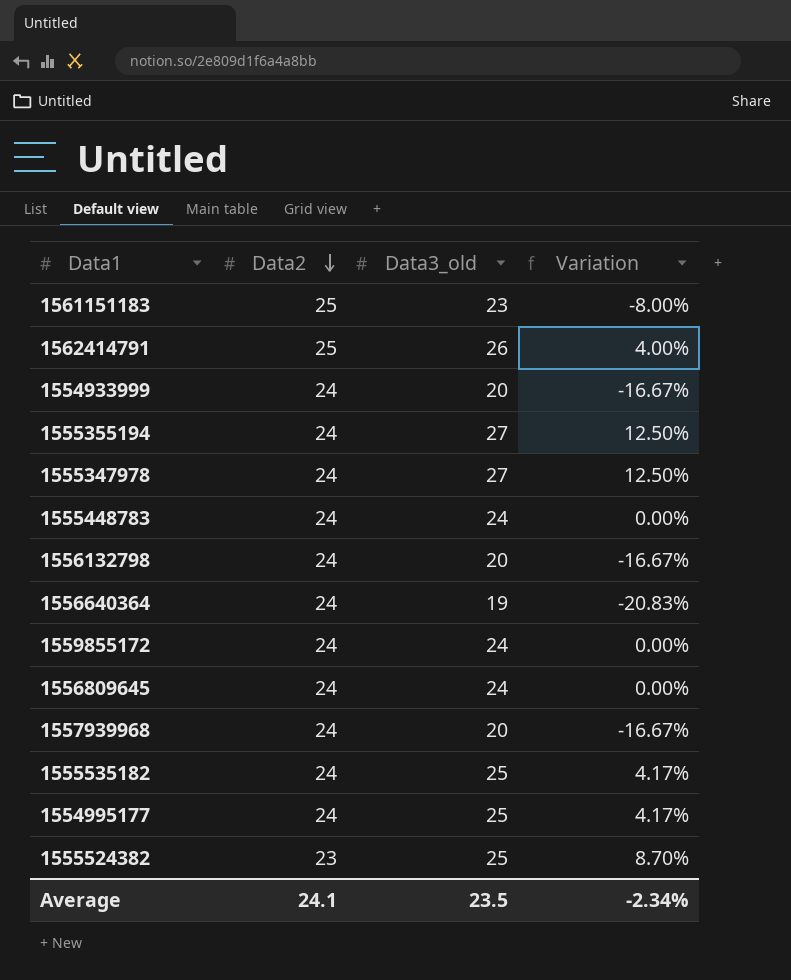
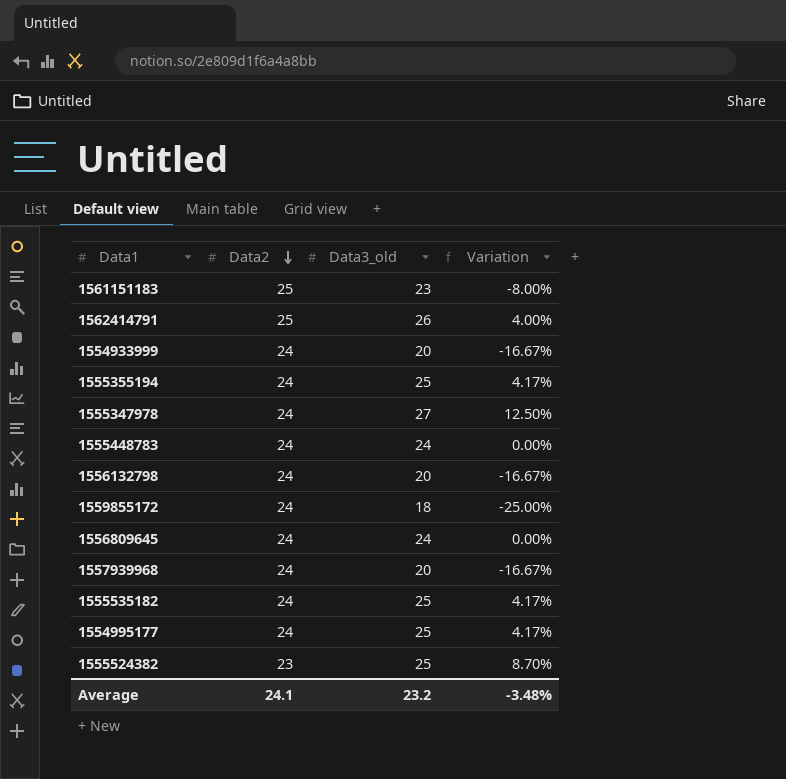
row 1556640364: 24 | 19 | -20.83% -> none
1555355194 | Data3_old: 27 -> 25
1555355194 | Variation: 12.50% -> 4.17%
1559855172 | Data3_old: 24 -> 18
1559855172 | Variation: 0.00% -> -25.00%
Average | Data3_old: 23.5 -> 23.2
Average | Variation: -2.34% -> -3.48%

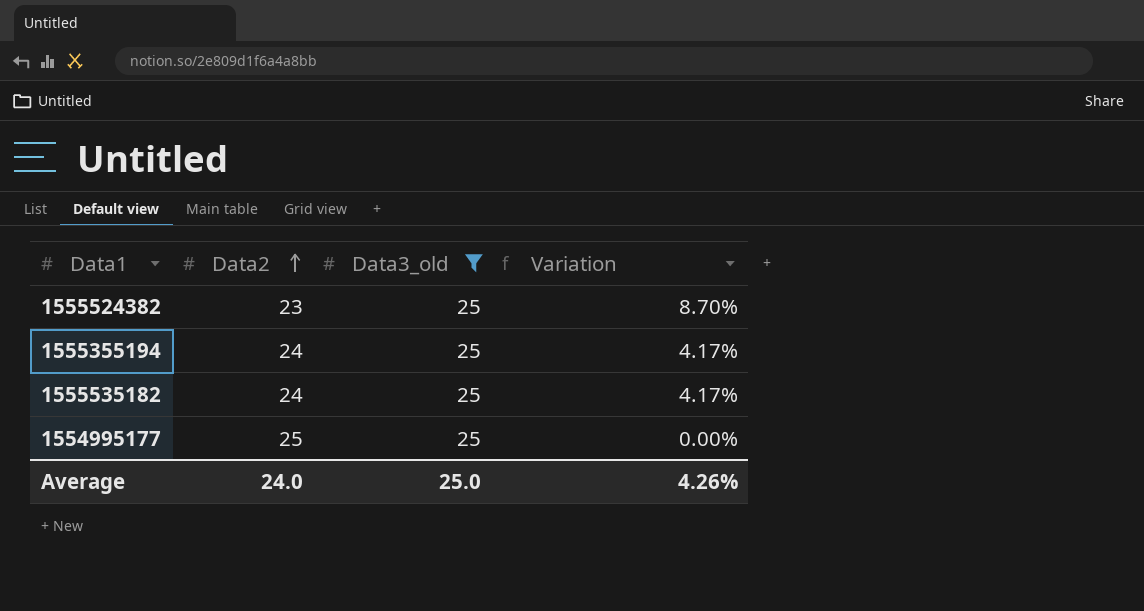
filter: none -> Data3_old = 25
row order: Data2 descending -> Data2 ascending
1554995177 | Data2: 24 -> 25
1554995177 | Variation: 4.17% -> 0.00%
Average | Data2: 24.1 -> 24.0
Average | Data3_old: 23.2 -> 25.0
Average | Variation: -3.48% -> 4.26%

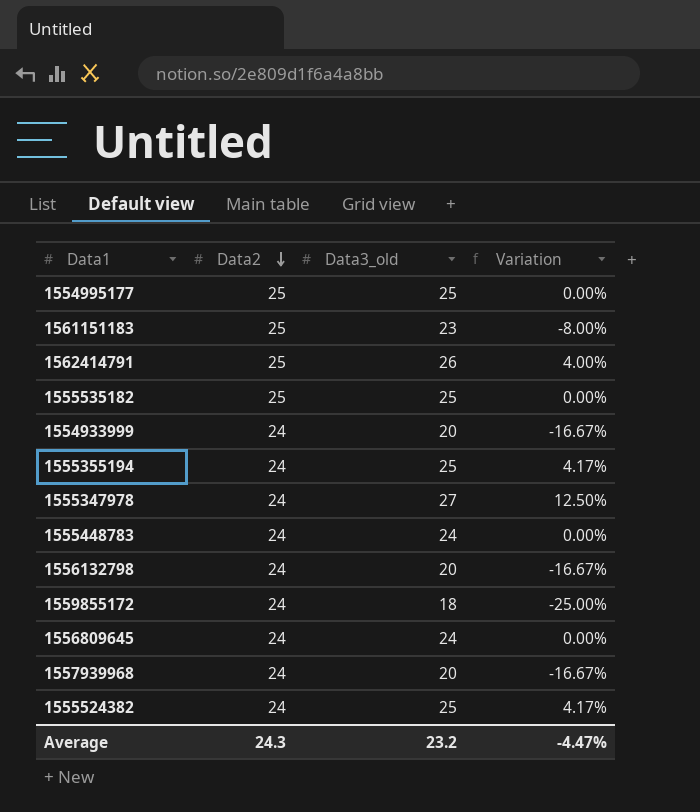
filter: Data3_old = 25 -> none
row order: Data2 ascending -> Data2 descending
1555535182 | Data2: 24 -> 25
1555535182 | Variation: 4.17% -> 0.00%
1555524382 | Data2: 23 -> 24
1555524382 | Variation: 8.70% -> 4.17%
Average | Data2: 24.0 -> 24.3
Average | Data3_old: 25.0 -> 23.2
Average | Variation: 4.26% -> -4.47%

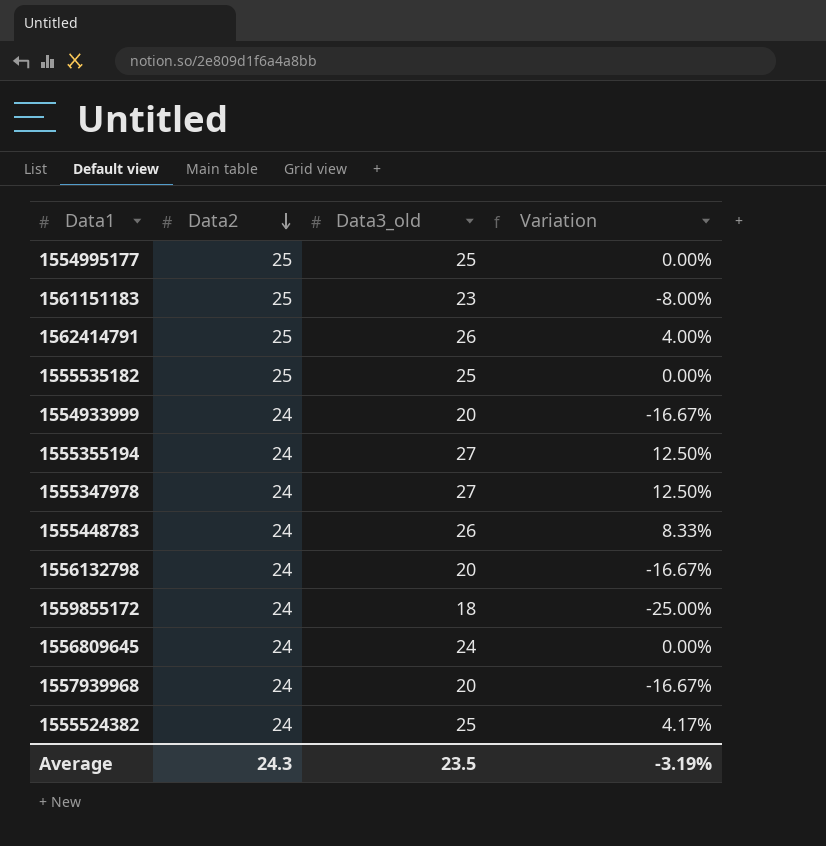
1555355194 | Data3_old: 25 -> 27
1555355194 | Variation: 4.17% -> 12.50%
1555448783 | Data3_old: 24 -> 26
1555448783 | Variation: 0.00% -> 8.33%
Average | Data3_old: 23.2 -> 23.5
Average | Variation: -4.47% -> -3.19%

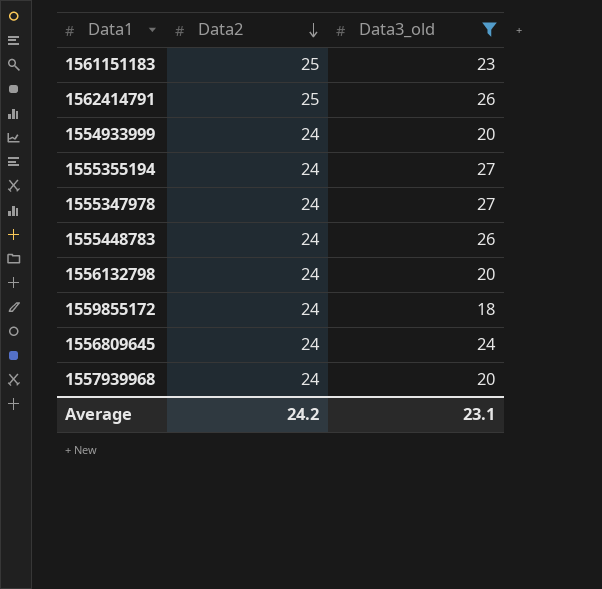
filter: none -> Data3_old != 25
column Variation | formula: ([Data3_old] - [Data2]) / [Data2] -> none
Average | Data2: 24.3 -> 24.2
Average | Data3_old: 23.5 -> 23.1

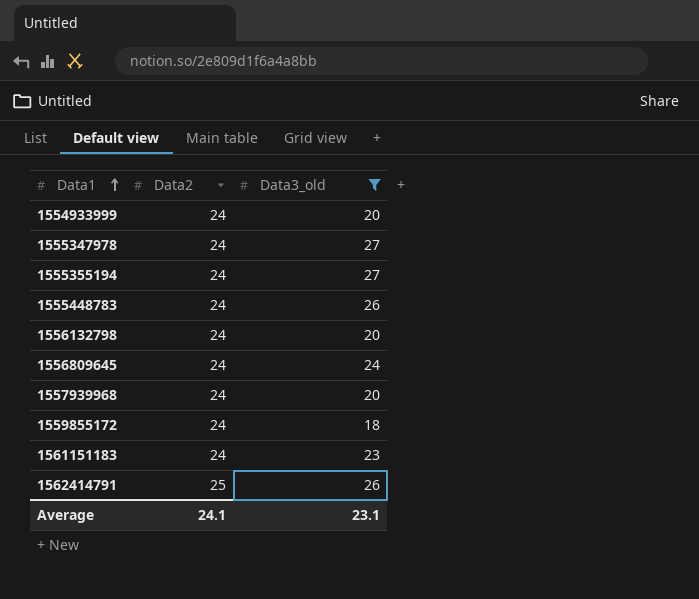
row order: Data2 descending -> Data1 ascending
1561151183 | Data2: 25 -> 24
Average | Data2: 24.2 -> 24.1

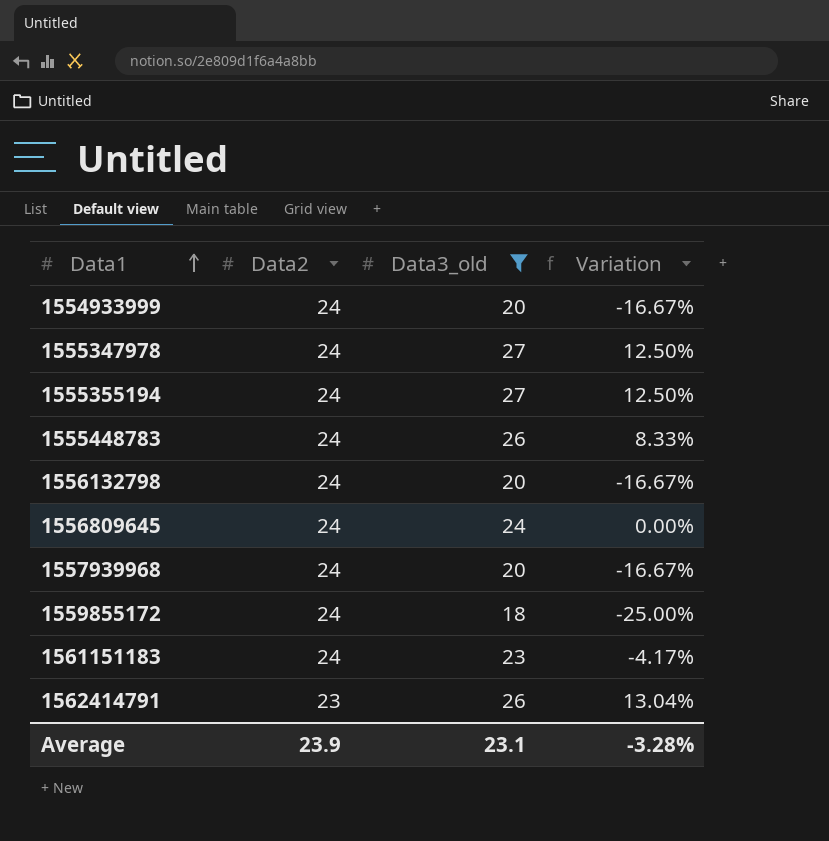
column Variation | formula: none -> ([Data3_old] - [Data2]) / [Data2]
1562414791 | Data2: 25 -> 23
Average | Data2: 24.1 -> 23.9

